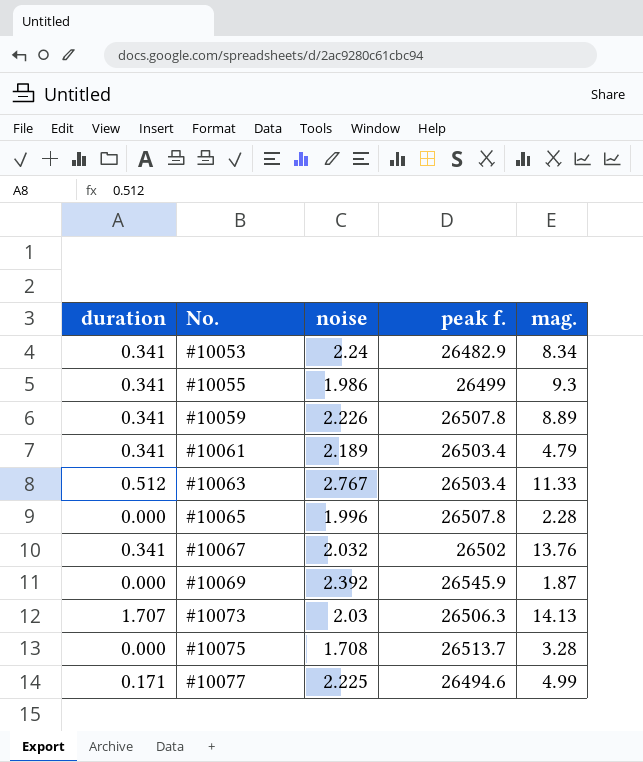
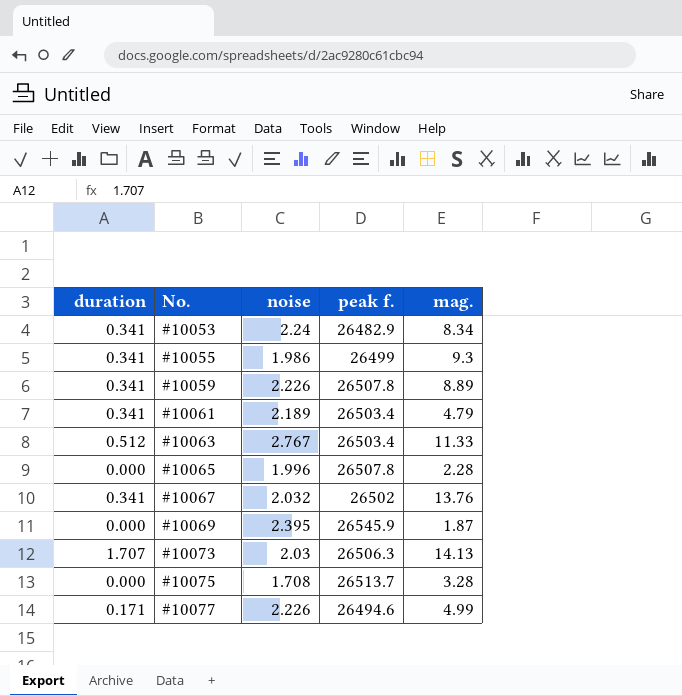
#10069 | noise: 2.392 -> 2.395
#10077 | noise: 2.225 -> 2.226

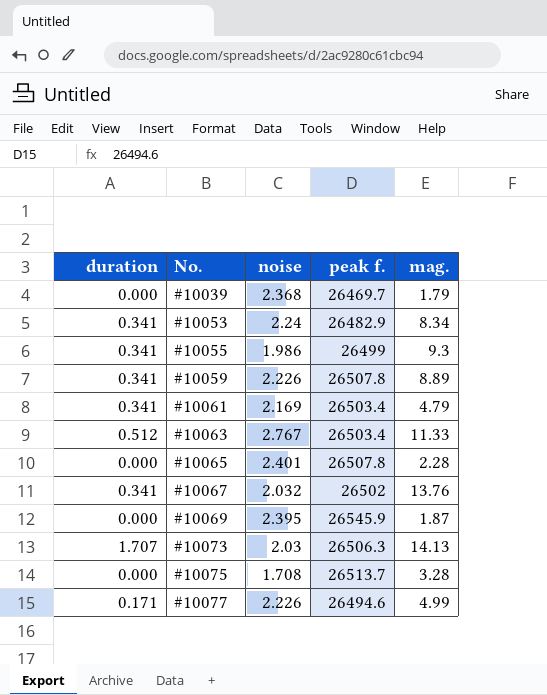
row #10039: none -> 0.000 | 2.368 | 26469.7 | 1.79
#10061 | noise: 2.189 -> 2.169
#10065 | noise: 1.996 -> 2.401

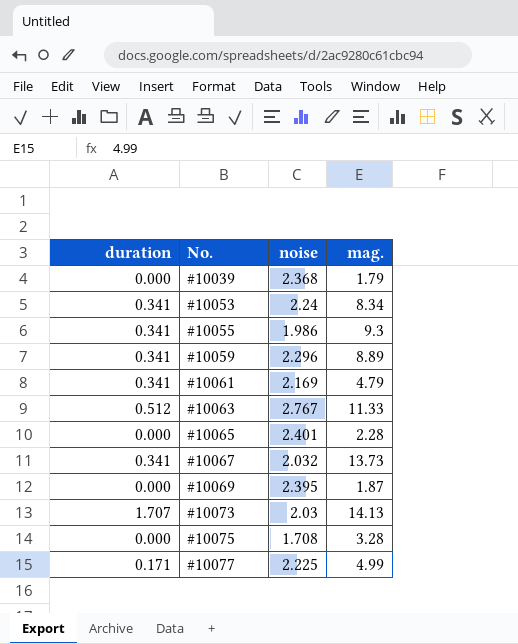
column peak f. | position: 4 -> none
#10059 | noise: 2.226 -> 2.296
#10067 | mag.: 13.76 -> 13.73
#10077 | noise: 2.226 -> 2.225

